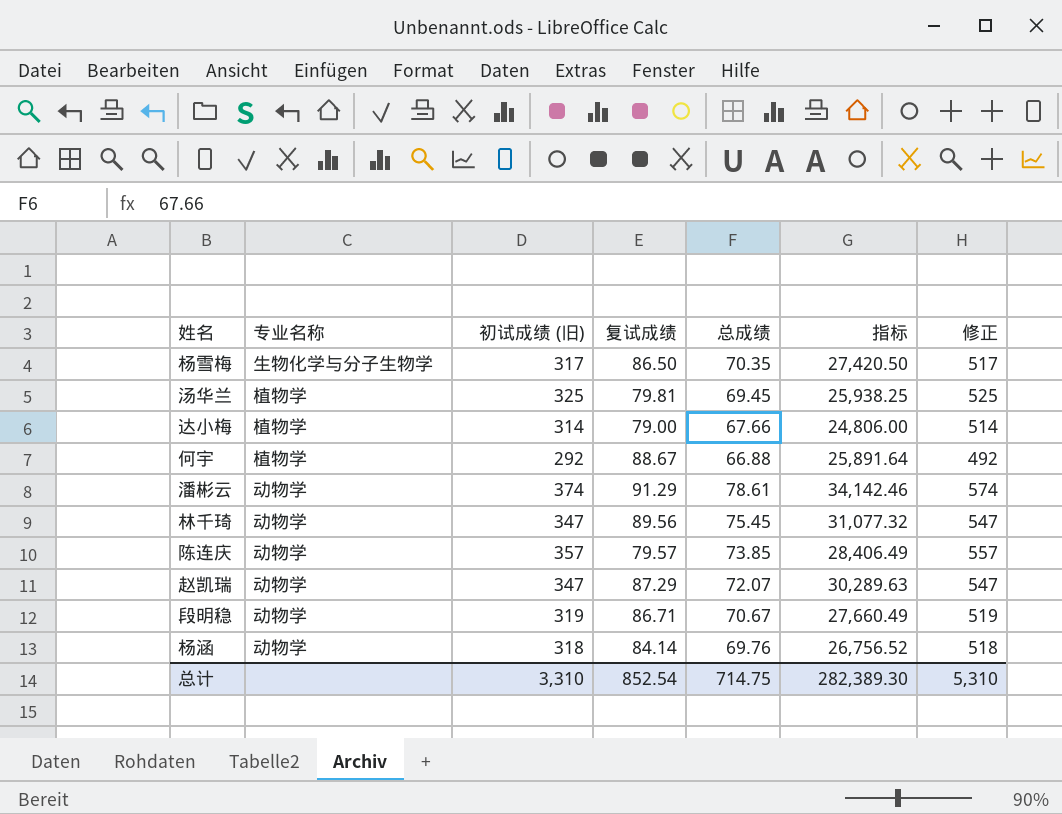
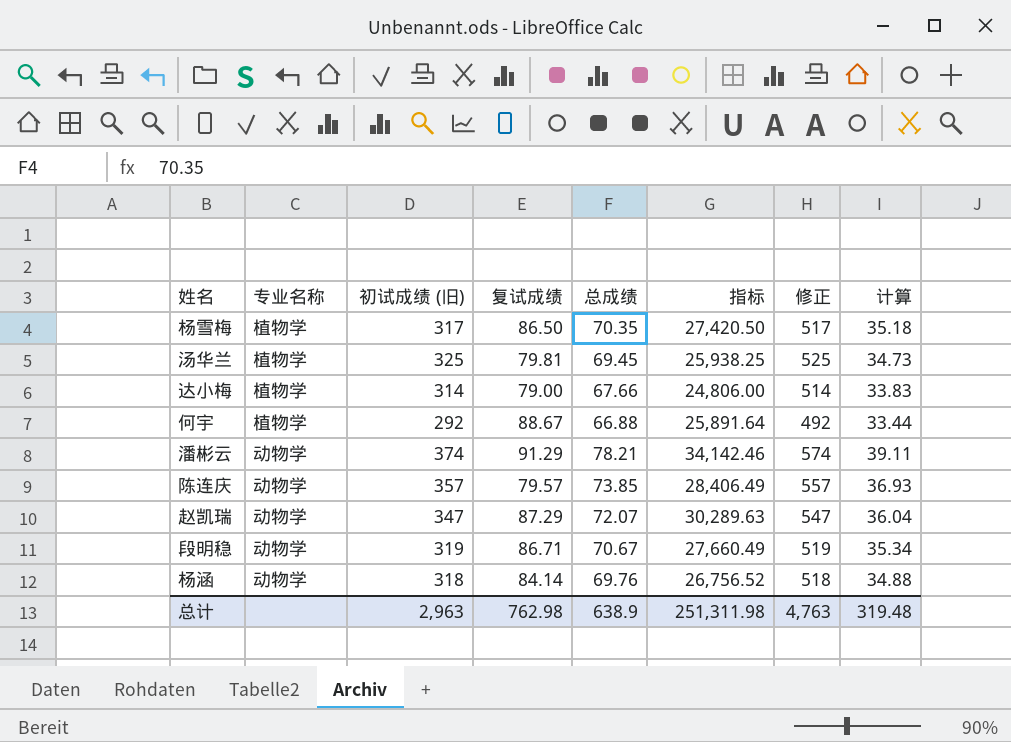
column 计算 | formula: none -> [总成绩] * 0.5
row 林千琦: 动物学 | 347 | 89.56 | 75.45 | 31,077.32 | 547 -> none
杨雪梅 | 专业名称: 生物化学与分子生物学 -> 植物学
潘彬云 | 总成绩: 78.61 -> 78.21
总计 | 初试成绩 (旧): 3,310 -> 2,963
总计 | 复试成绩: 852.54 -> 762.98
总计 | 总成绩: 714.75 -> 638.9
总计 | 指标: 282,389.30 -> 251,311.98
总计 | 修正: 5,310 -> 4,763

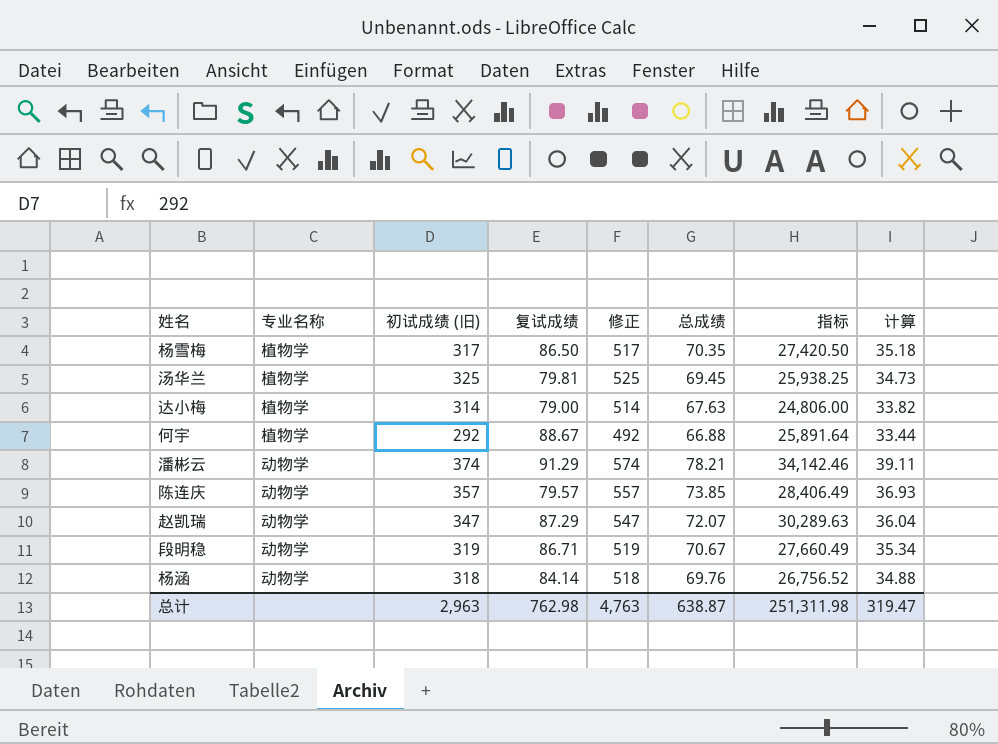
column 修正 | position: 7 -> 5
达小梅 | 总成绩: 67.66 -> 67.63
达小梅 | 计算: 33.83 -> 33.82
总计 | 总成绩: 638.9 -> 638.87
总计 | 计算: 319.48 -> 319.47

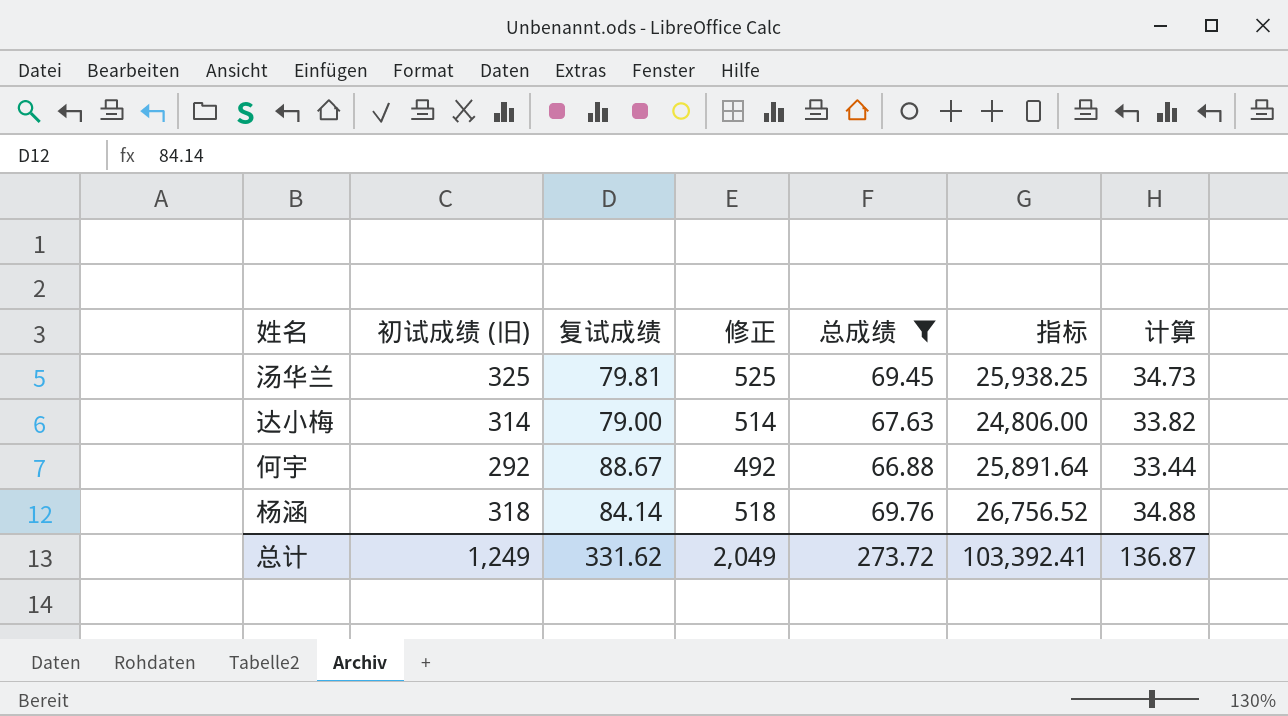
filter: none -> 总成绩 <= 69.76
column 专业名称 | position: 2 -> none
总计 | 初试成绩 (旧): 2,963 -> 1,249
总计 | 复试成绩: 762.98 -> 331.62
总计 | 修正: 4,763 -> 2,049
总计 | 总成绩: 638.87 -> 273.72
总计 | 指标: 251,311.98 -> 103,392.41
总计 | 计算: 319.47 -> 136.87

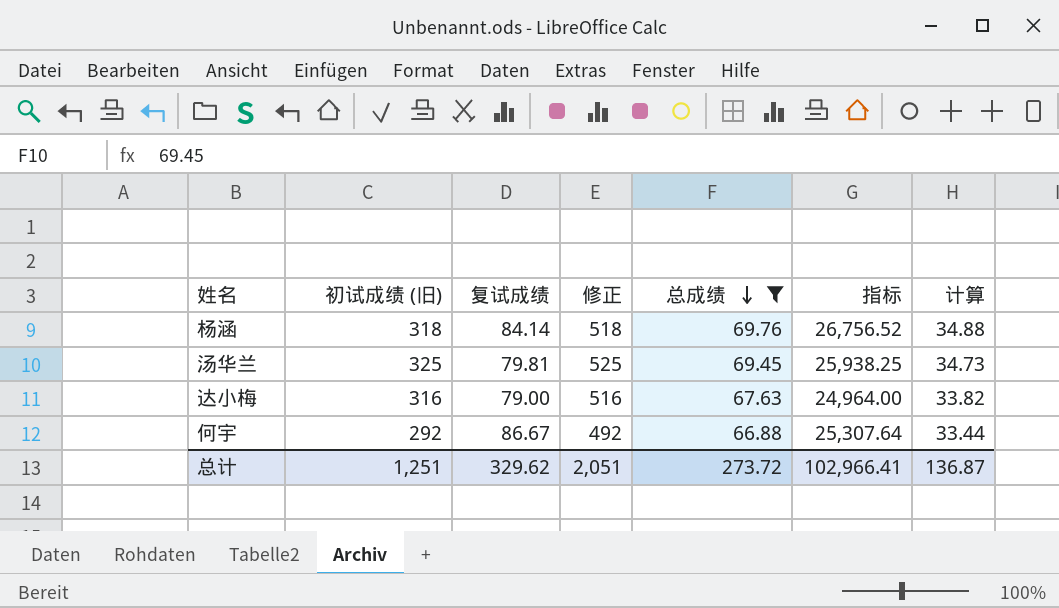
row order: none -> 总成绩 descending
达小梅 | 初试成绩 (旧): 314 -> 316
达小梅 | 修正: 514 -> 516
达小梅 | 指标: 24,806.00 -> 24,964.00
何宇 | 复试成绩: 88.67 -> 86.67
何宇 | 指标: 25,891.64 -> 25,307.64
总计 | 初试成绩 (旧): 1,249 -> 1,251
总计 | 复试成绩: 331.62 -> 329.62
总计 | 修正: 2,049 -> 2,051
总计 | 指标: 103,392.41 -> 102,966.41

